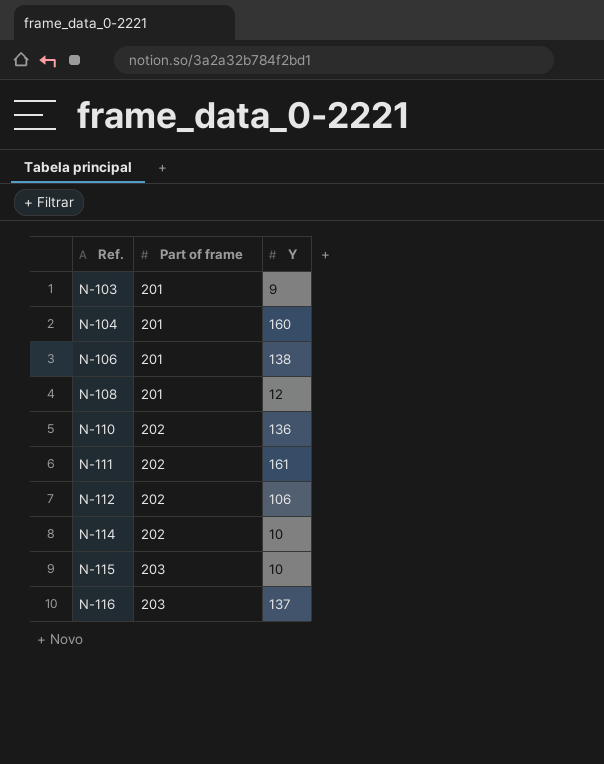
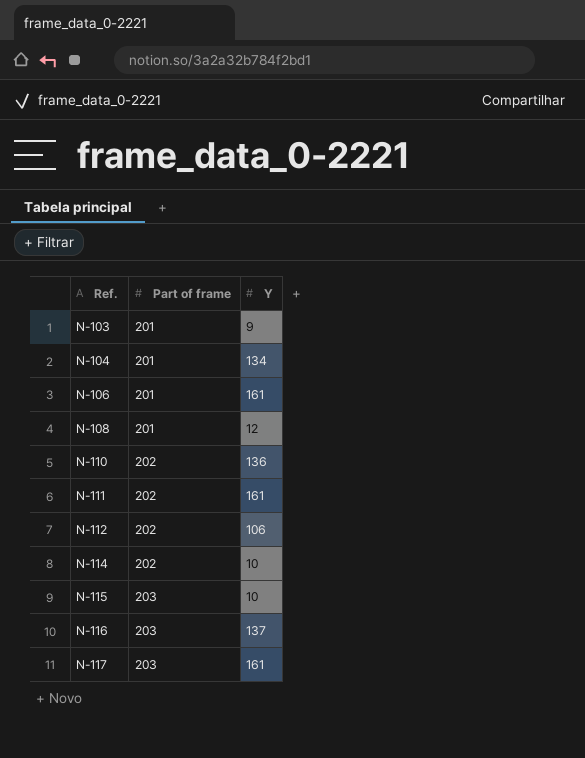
N-104 | Y: 160 -> 134
N-106 | Y: 138 -> 161
row N-117: none -> 203 | 161

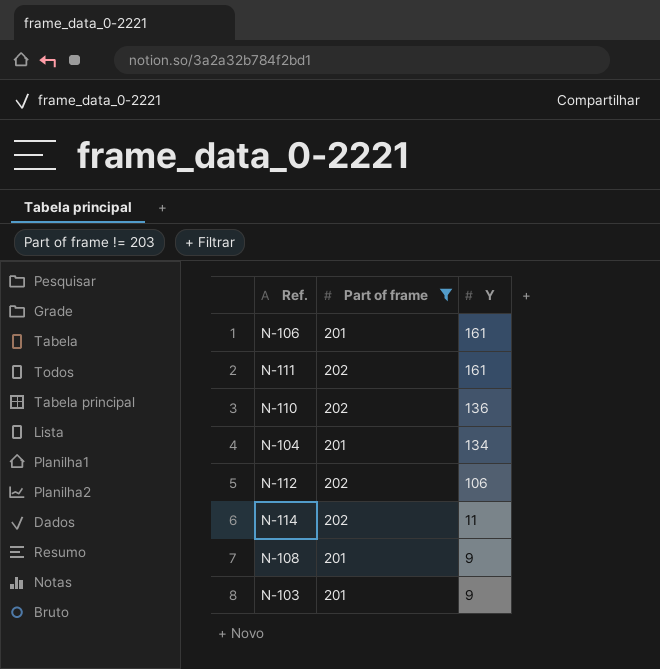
filter: none -> Part of frame != 203
row order: Ref. ascending -> Y descending
N-114 | Y: 10 -> 11
N-108 | Y: 12 -> 9

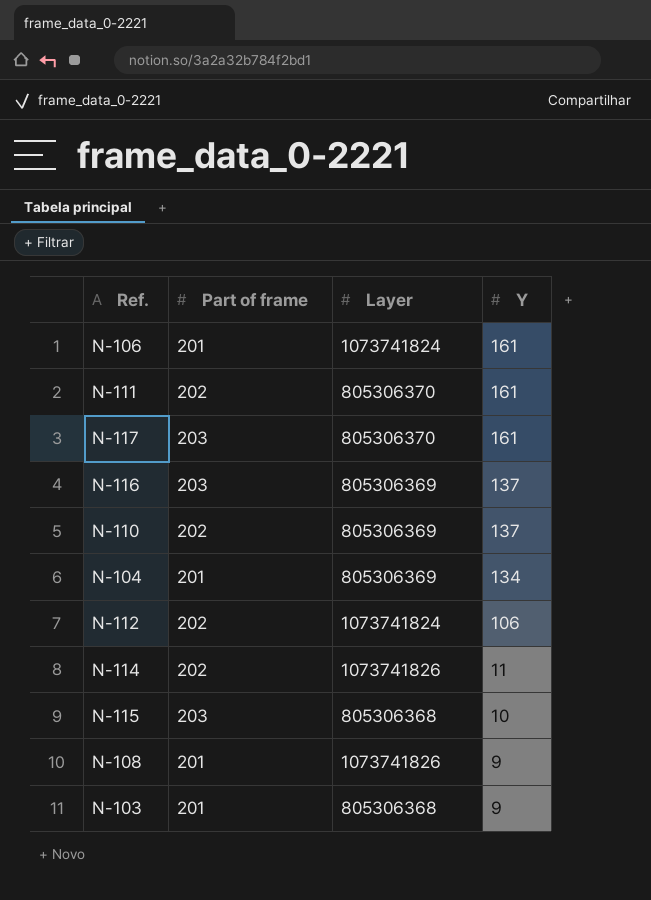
filter: Part of frame != 203 -> none
column Layer | position: none -> 3
N-110 | Y: 136 -> 137

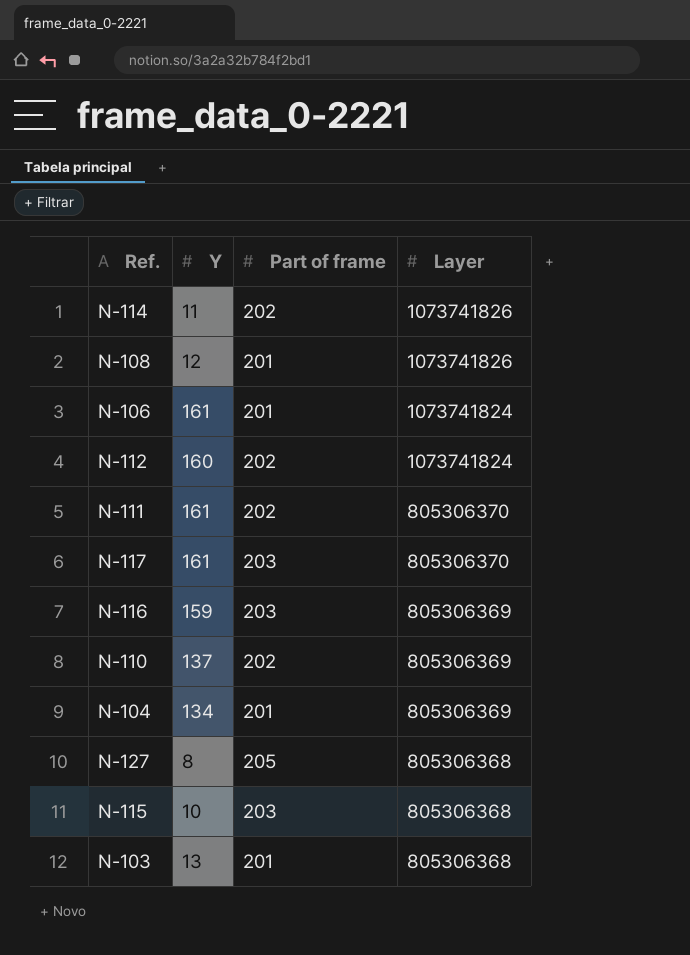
row order: Y descending -> Layer descending
column Y | position: 4 -> 2
N-108 | Y: 9 -> 12
N-112 | Y: 106 -> 160
N-116 | Y: 137 -> 159
row N-127: none -> 8 | 205 | 805306368
N-103 | Y: 9 -> 13

